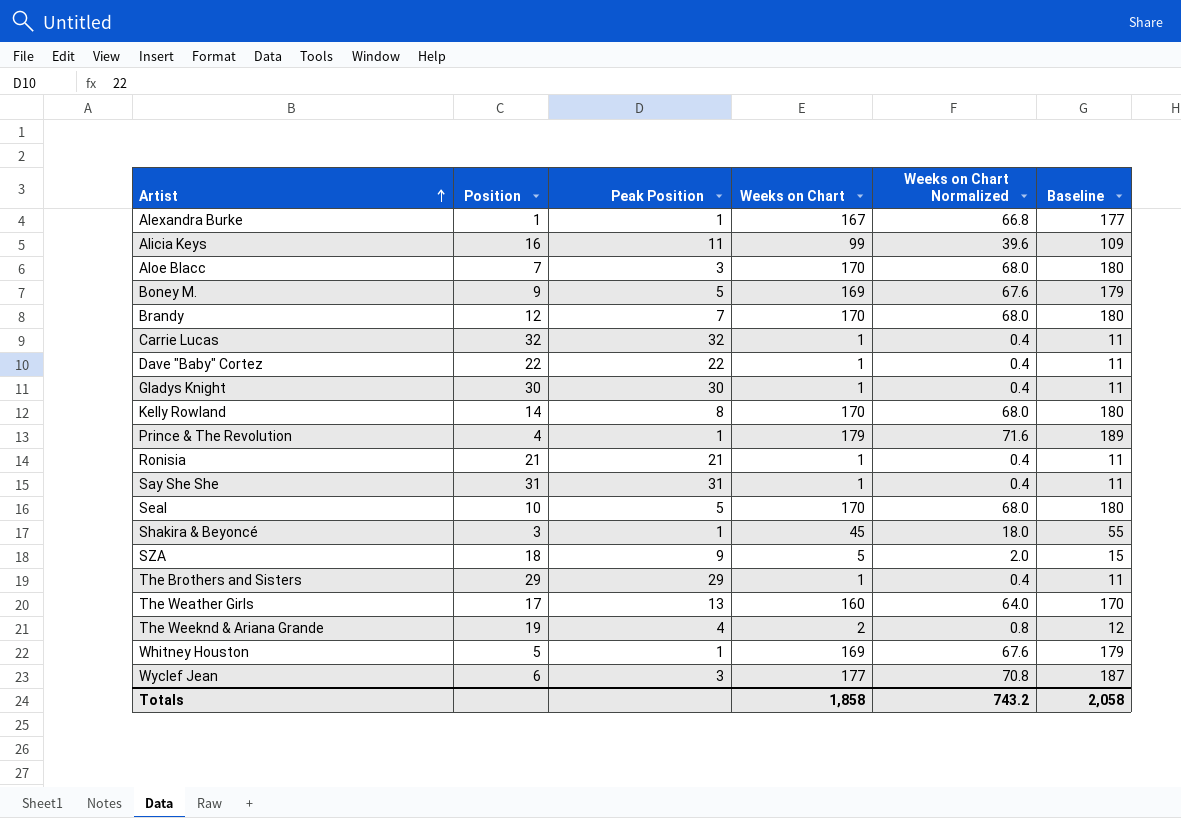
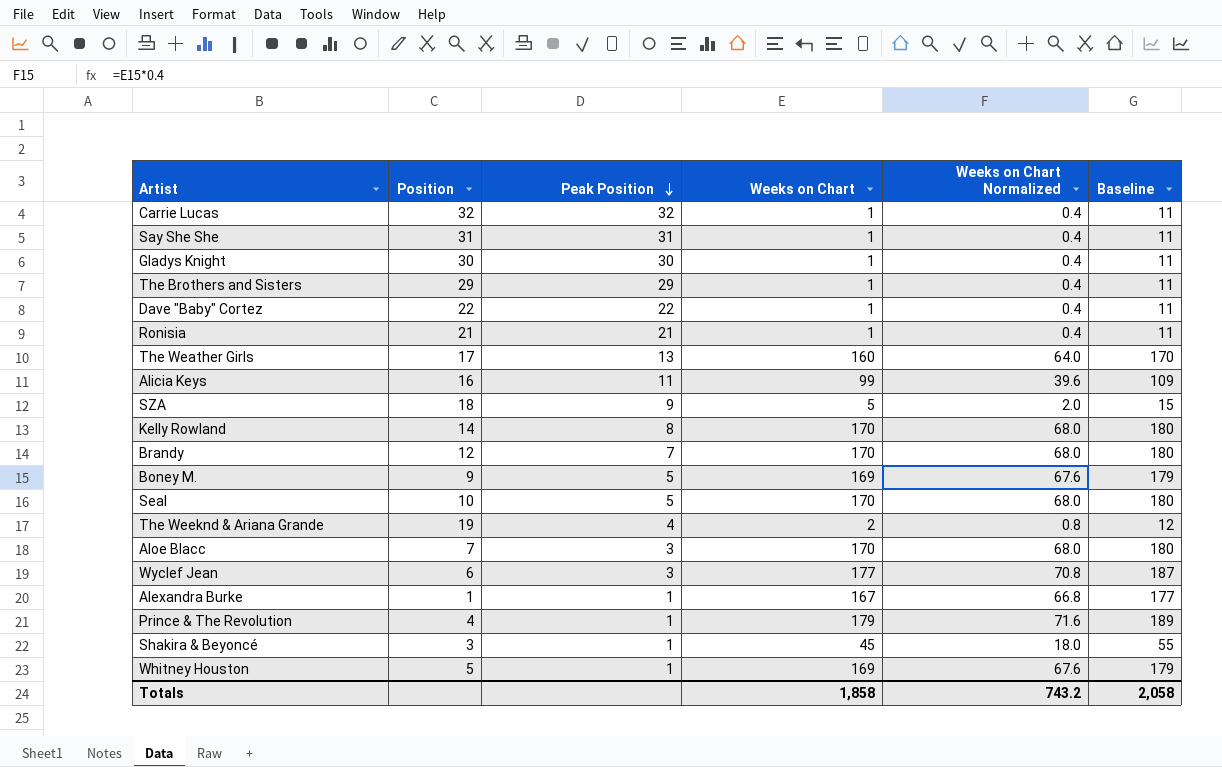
row order: Artist ascending -> Peak Position descending

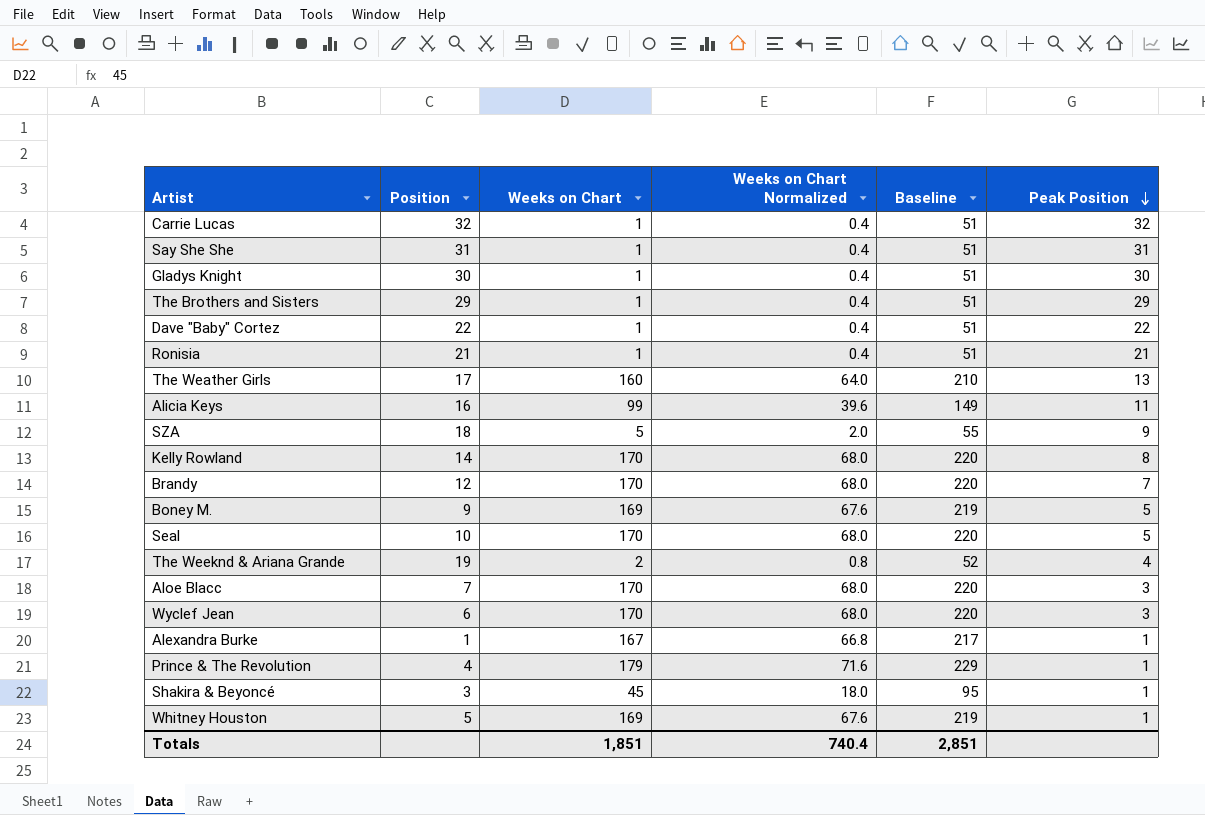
column Baseline | formula: [Weeks on Chart] + 10 -> [Weeks on Chart] + 50
column Peak Position | position: 3 -> 6
Wyclef Jean | Weeks on Chart: 177 -> 170
Wyclef Jean | Weeks on Chart Normalized: 70.8 -> 68.0
Totals | Weeks on Chart: 1,858 -> 1,851
Totals | Weeks on Chart Normalized: 743.2 -> 740.4
Totals | Baseline: 2,058 -> 2,851

